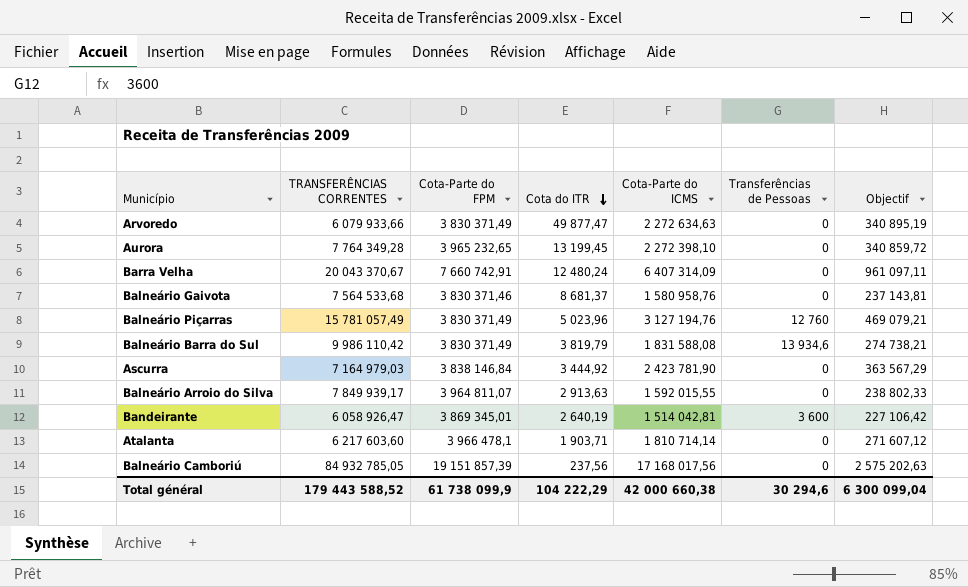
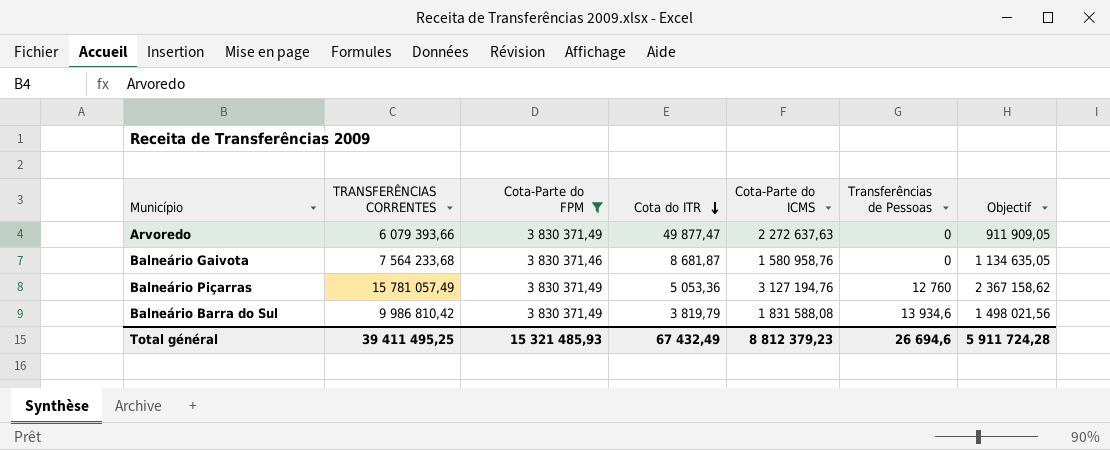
filter: none -> Cota-Parte do FPM <= 3 830 371,49
column Objectif | formula: [Cota-Parte do ICMS] * 0,15 -> [TRANSFERÊNCIAS CORRENTES] * 0,15
Arvoredo | TRANSFERÊNCIAS CORRENTES: 6 079 933,66 -> 6 079 393,66
Arvoredo | Cota-Parte do ICMS: 2 272 634,63 -> 2 272 637,63
Balneário Gaivota | TRANSFERÊNCIAS CORRENTES: 7 564 533,68 -> 7 564 233,68
Balneário Gaivota | Cota do ITR: 8 681,37 -> 8 681,87
Balneário Piçarras | Cota do ITR: 5 023,96 -> 5 053,36
Balneário Barra do Sul | TRANSFERÊNCIAS CORRENTES: 9 986 110,42 -> 9 986 810,42
Total général | TRANSFERÊNCIAS CORRENTES: 179 443 588,52 -> 39 411 495,25
Total général | Cota-Parte do FPM: 61 738 099,9 -> 15 321 485,93
Total général | Cota do ITR: 104 222,29 -> 67 432,49
Total général | Cota-Parte do ICMS: 42 000 660,38 -> 8 812 379,23
Total général | Transferências de Pessoas: 30 294,6 -> 26 694,6
Total général | Objectif: 6 300 099,04 -> 5 911 724,28

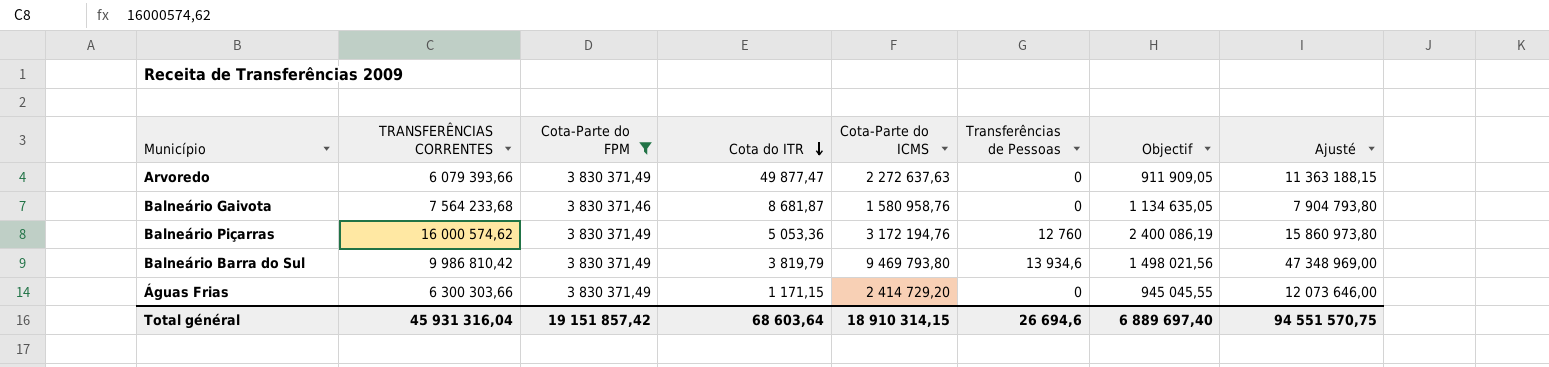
column Ajusté | formula: none -> [Cota-Parte do ICMS] * 5
Balneário Piçarras | TRANSFERÊNCIAS CORRENTES: 15 781 057,49 -> 16 000 574,62
Balneário Piçarras | Cota-Parte do ICMS: 3 127 194,76 -> 3 172 194,76
Balneário Piçarras | Objectif: 2 367 158,62 -> 2 400 086,19
Balneário Barra do Sul | Cota-Parte do ICMS: 1 831 588,08 -> 9 469 793,80
row Águas Frias: none -> 6 300 303,66 | 3 830 371,49 | 1 171,15 | 2 414 729,20 | 0 | 945 045,55 | 12 073 646,00
Total général | TRANSFERÊNCIAS CORRENTES: 39 411 495,25 -> 45 931 316,04
Total général | Cota-Parte do FPM: 15 321 485,93 -> 19 151 857,42
Total général | Cota do ITR: 67 432,49 -> 68 603,64
Total général | Cota-Parte do ICMS: 8 812 379,23 -> 18 910 314,15
Total général | Objectif: 5 911 724,28 -> 6 889 697,40

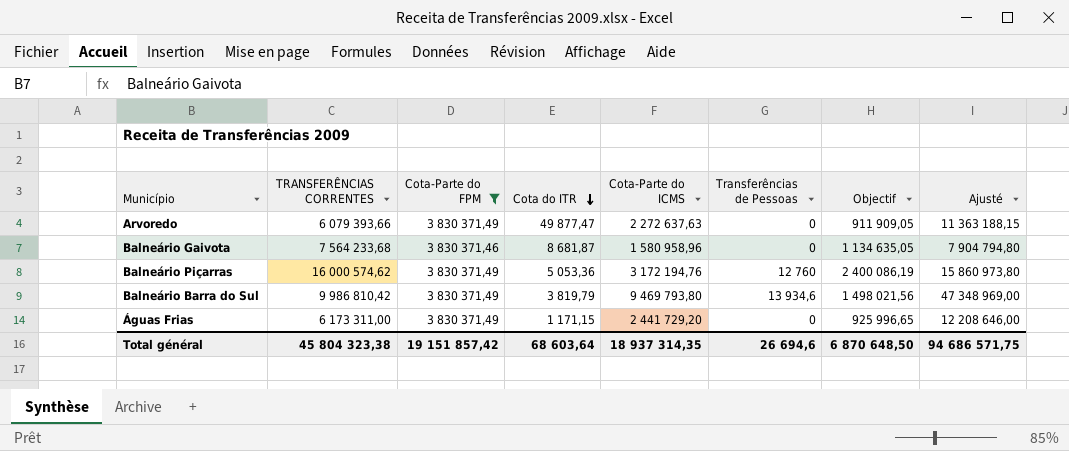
Balneário Gaivota | Cota-Parte do ICMS: 1 580 958,76 -> 1 580 958,96
Balneário Gaivota | Ajusté: 7 904 793,80 -> 7 904 794,80
Águas Frias | TRANSFERÊNCIAS CORRENTES: 6 300 303,66 -> 6 173 311,00
Águas Frias | Cota-Parte do ICMS: 2 414 729,20 -> 2 441 729,20
Águas Frias | Objectif: 945 045,55 -> 925 996,65
Águas Frias | Ajusté: 12 073 646,00 -> 12 208 646,00
Total général | TRANSFERÊNCIAS CORRENTES: 45 931 316,04 -> 45 804 323,38
Total général | Cota-Parte do ICMS: 18 910 314,15 -> 18 937 314,35
Total général | Objectif: 6 889 697,40 -> 6 870 648,50
Total général | Ajusté: 94 551 570,75 -> 94 686 571,75

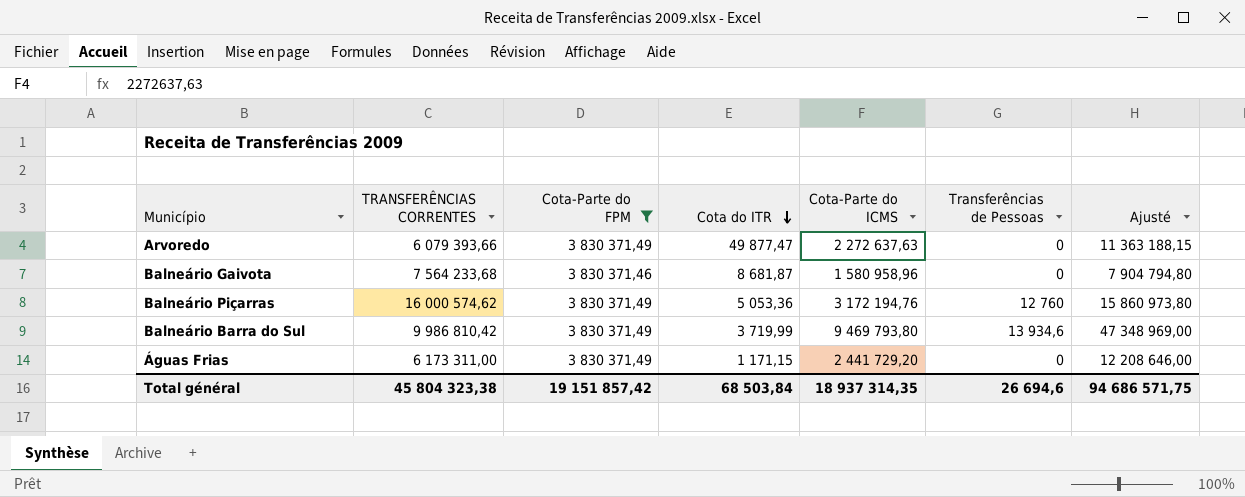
column Objectif | formula: [TRANSFERÊNCIAS CORRENTES] * 0,15 -> none
Balneário Barra do Sul | Cota do ITR: 3 819,79 -> 3 719,99
Total général | Cota do ITR: 68 603,64 -> 68 503,84

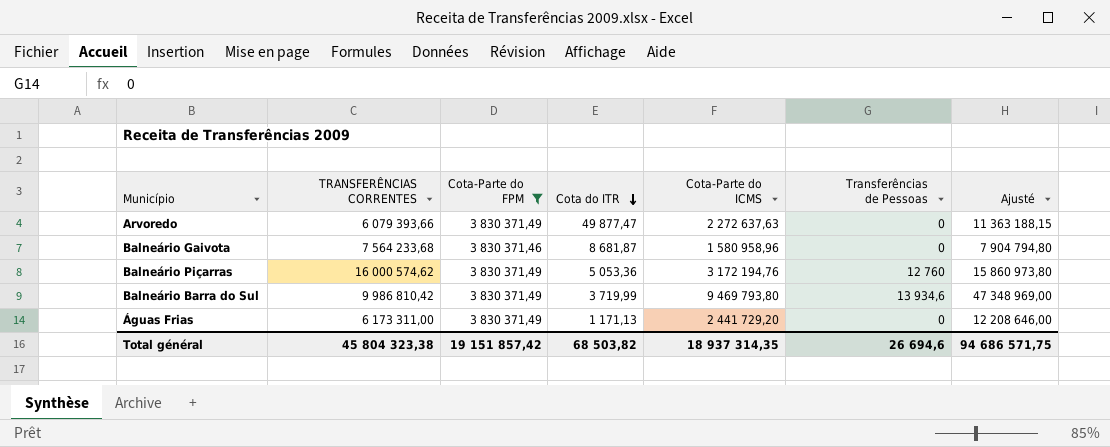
Águas Frias | Cota do ITR: 1 171,15 -> 1 171,13
Total général | Cota do ITR: 68 503,84 -> 68 503,82

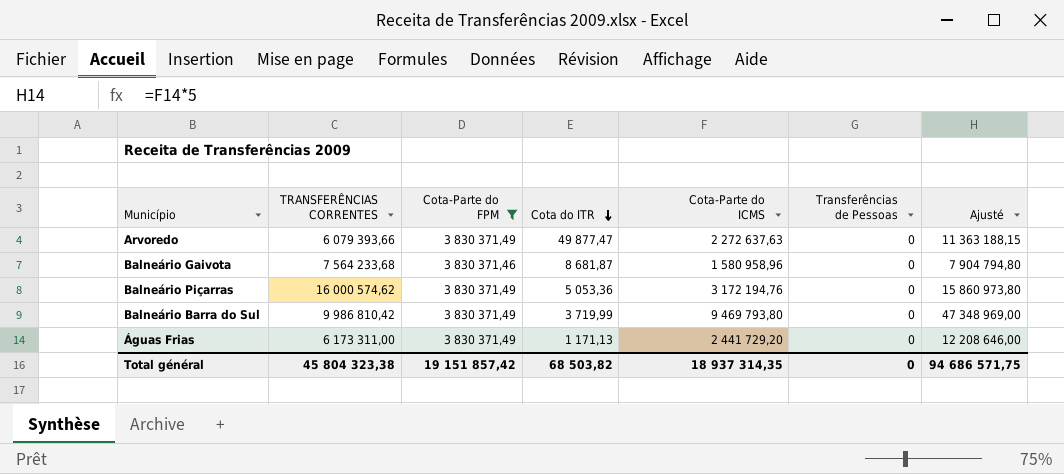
Balneário Piçarras | Transferências de Pessoas: 12 760 -> 0
Balneário Barra do Sul | Transferências de Pessoas: 13 934,6 -> 0
Total général | Transferências de Pessoas: 26 694,6 -> 0

